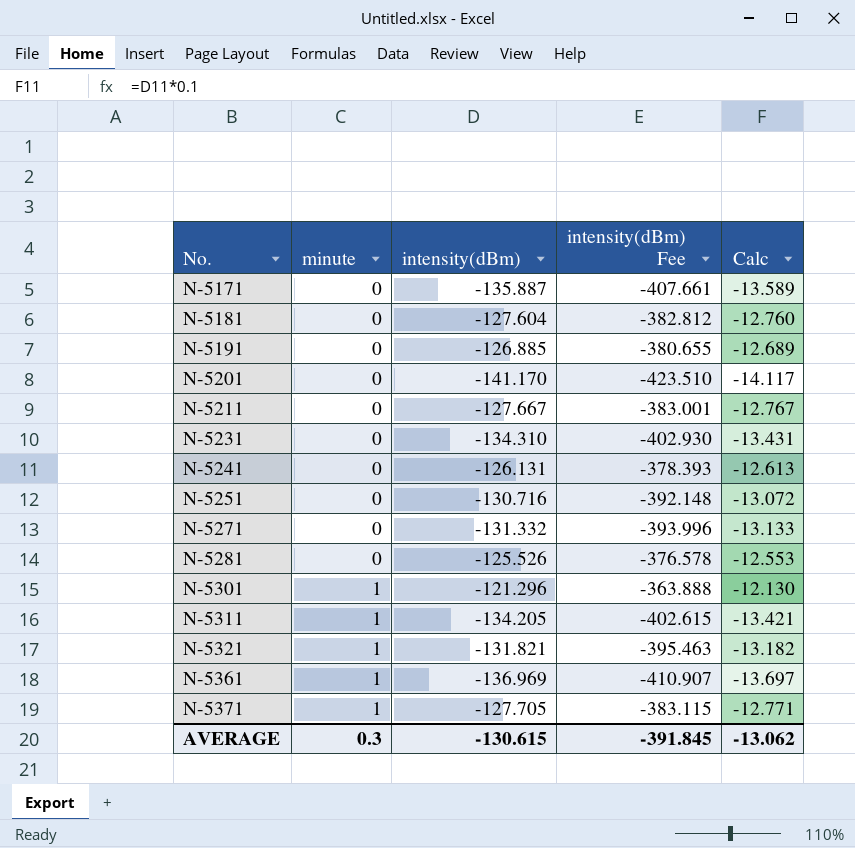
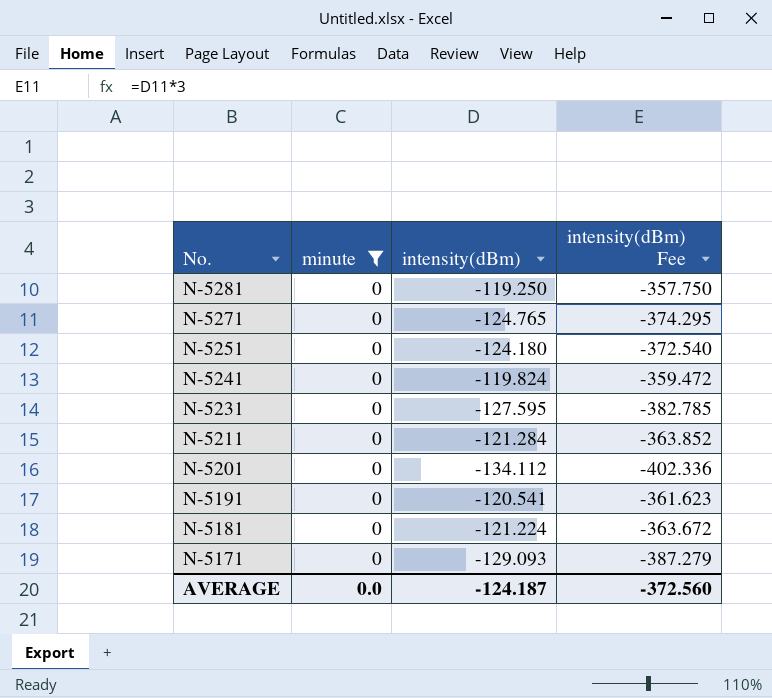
filter: none -> minute = 0
row order: No. ascending -> No. descending
column Calc | formula: [intensity(dBm)] * 0.1 -> none
N-5281 | intensity(dBm): -125.526 -> -119.250
N-5281 | intensity(dBm) Fee: -376.578 -> -357.750
N-5271 | intensity(dBm): -131.332 -> -124.765
N-5271 | intensity(dBm) Fee: -393.996 -> -374.295
N-5251 | intensity(dBm): -130.716 -> -124.180
N-5251 | intensity(dBm) Fee: -392.148 -> -372.540
N-5241 | intensity(dBm): -126.131 -> -119.824
N-5241 | intensity(dBm) Fee: -378.393 -> -359.472
N-5231 | intensity(dBm): -134.310 -> -127.595
N-5231 | intensity(dBm) Fee: -402.930 -> -382.785
N-5211 | intensity(dBm): -127.667 -> -121.284
N-5211 | intensity(dBm) Fee: -383.001 -> -363.852
N-5201 | intensity(dBm): -141.170 -> -134.112
N-5201 | intensity(dBm) Fee: -423.510 -> -402.336
N-5191 | intensity(dBm): -126.885 -> -120.541
N-5191 | intensity(dBm) Fee: -380.655 -> -361.623
N-5181 | intensity(dBm): -127.604 -> -121.224
N-5181 | intensity(dBm) Fee: -382.812 -> -363.672
N-5171 | intensity(dBm): -135.887 -> -129.093
N-5171 | intensity(dBm) Fee: -407.661 -> -387.279
AVERAGE | minute: 0.3 -> 0.0
AVERAGE | intensity(dBm): -130.615 -> -124.187
AVERAGE | intensity(dBm) Fee: -391.845 -> -372.560

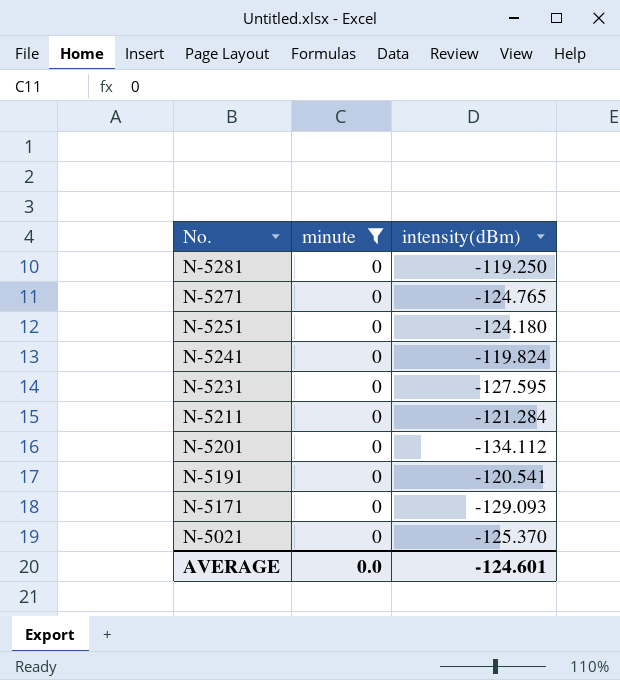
column intensity(dBm) Fee | formula: [intensity(dBm)] * 3 -> none
row N-5181: 0 | -121.224 | -363.672 -> none
row N-5021: none -> 0 | -125.370
AVERAGE | intensity(dBm): -124.187 -> -124.601

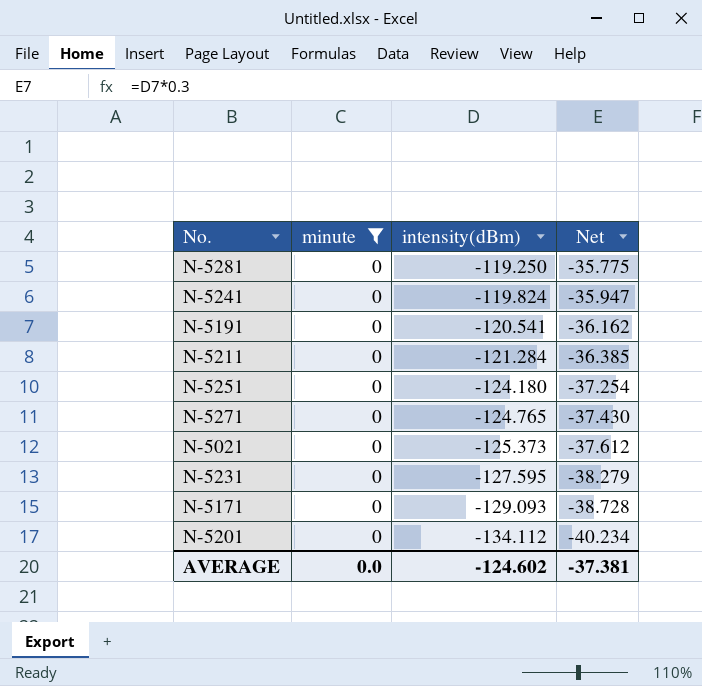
row order: No. descending -> intensity(dBm) descending
column Net | formula: none -> [intensity(dBm)] * 0.3
N-5021 | intensity(dBm): -125.370 -> -125.373
AVERAGE | intensity(dBm): -124.601 -> -124.602

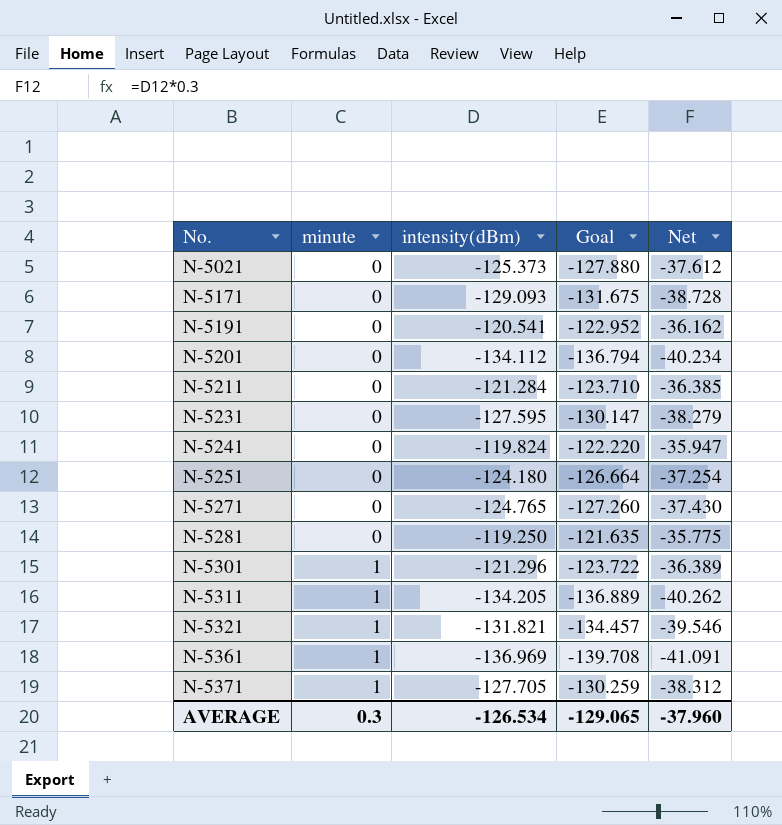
filter: minute = 0 -> none
row order: intensity(dBm) descending -> No. ascending
column Goal | formula: none -> [intensity(dBm)] * 1.02
AVERAGE | minute: 0.0 -> 0.3
AVERAGE | intensity(dBm): -124.602 -> -126.534
AVERAGE | Net: -37.381 -> -37.960

